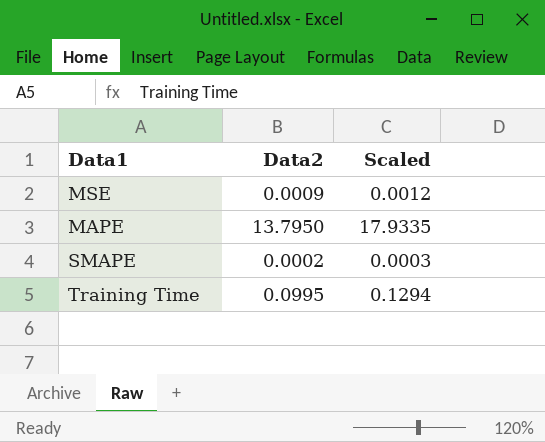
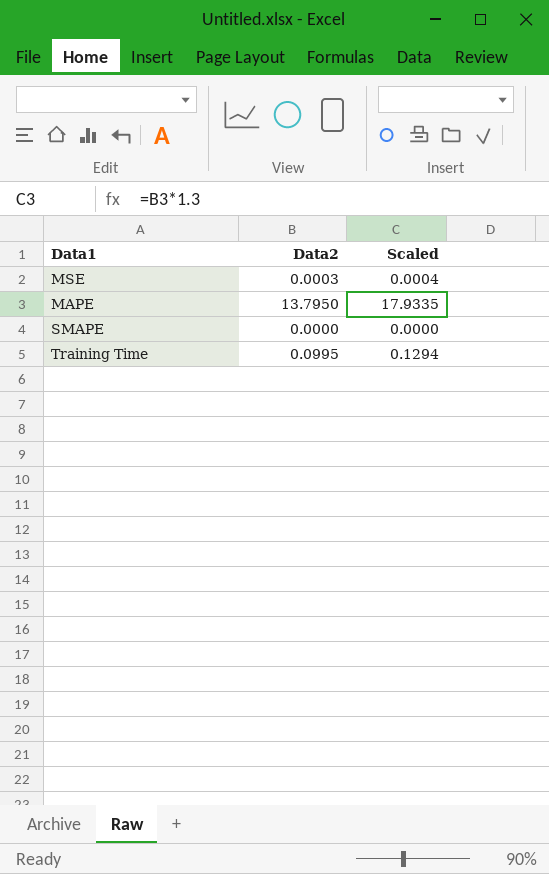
MSE | Data2: 0.0009 -> 0.0003
MSE | Scaled: 0.0012 -> 0.0004
SMAPE | Data2: 0.0002 -> 0.0000
SMAPE | Scaled: 0.0003 -> 0.0000

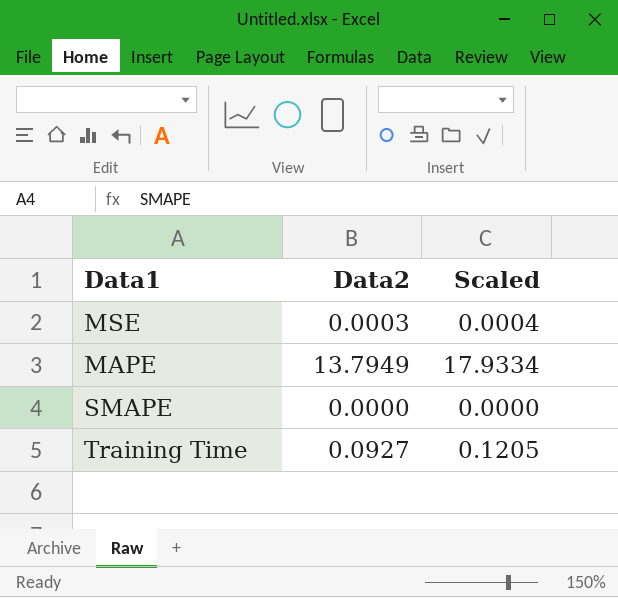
MAPE | Data2: 13.7950 -> 13.7949
MAPE | Scaled: 17.9335 -> 17.9334
Training Time | Data2: 0.0995 -> 0.0927
Training Time | Scaled: 0.1294 -> 0.1205

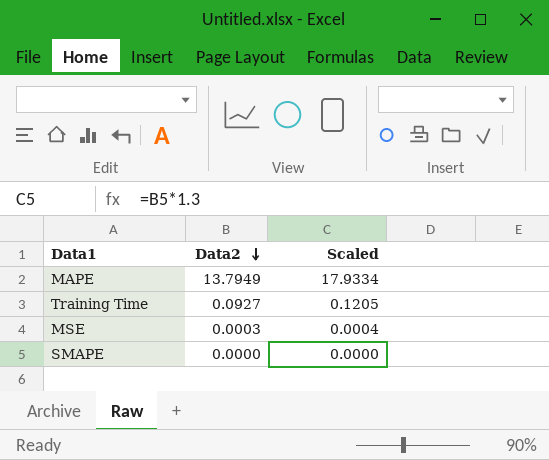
row order: none -> Data2 descending

